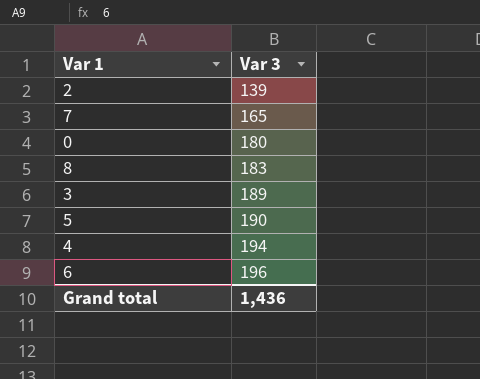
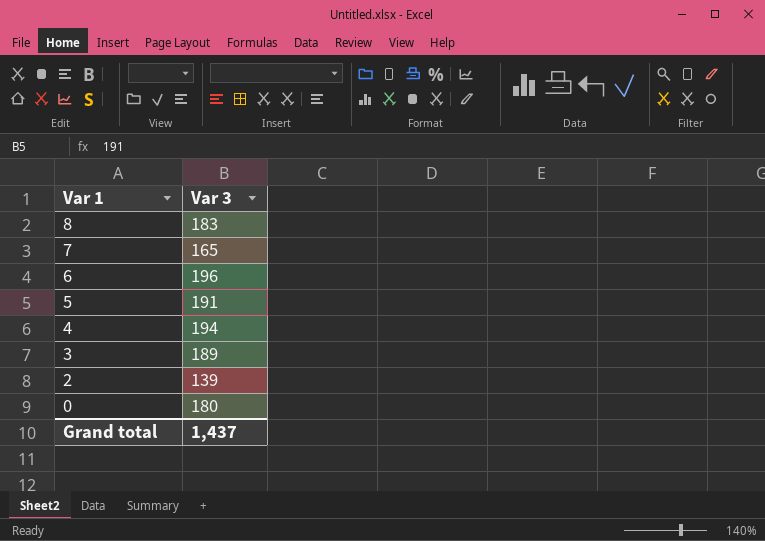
row order: Var 3 ascending -> Var 1 descending
5 | Var 3: 190 -> 191
Grand total | Var 3: 1,436 -> 1,437

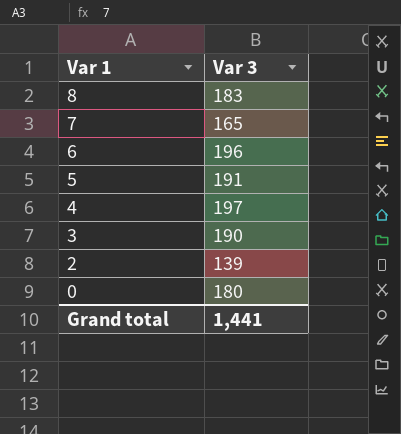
4 | Var 3: 194 -> 197
3 | Var 3: 189 -> 190
Grand total | Var 3: 1,437 -> 1,441

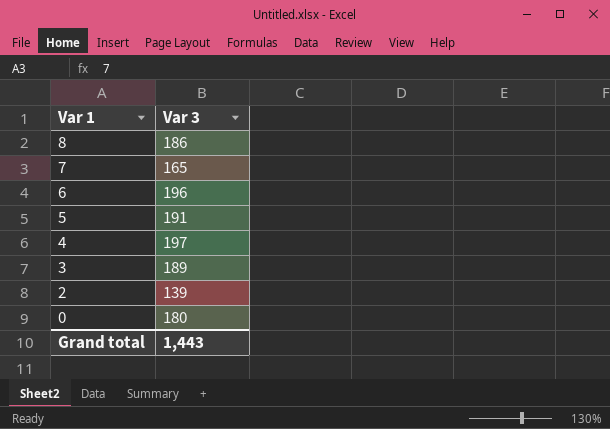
8 | Var 3: 183 -> 186
3 | Var 3: 190 -> 189
Grand total | Var 3: 1,441 -> 1,443

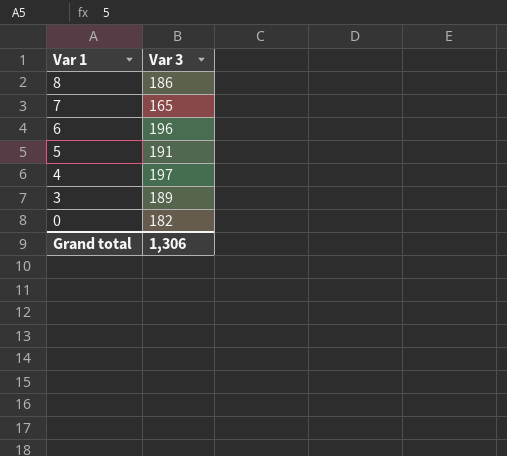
row 2: 139 -> none
0 | Var 3: 180 -> 182
Grand total | Var 3: 1,443 -> 1,306

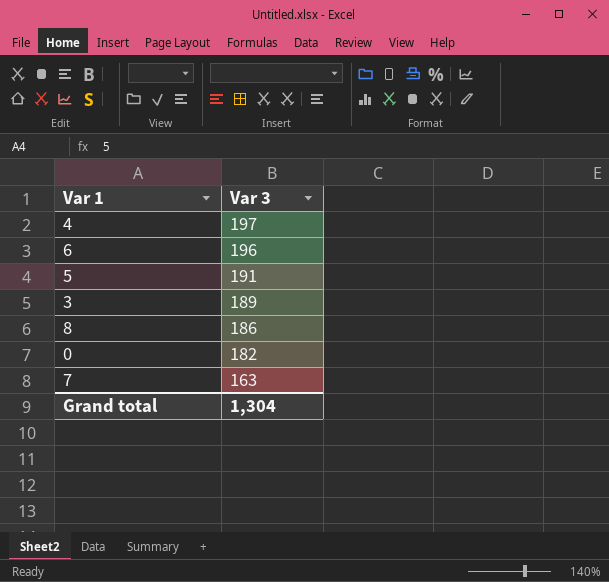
row order: Var 1 descending -> Var 3 descending
7 | Var 3: 165 -> 163
Grand total | Var 3: 1,306 -> 1,304

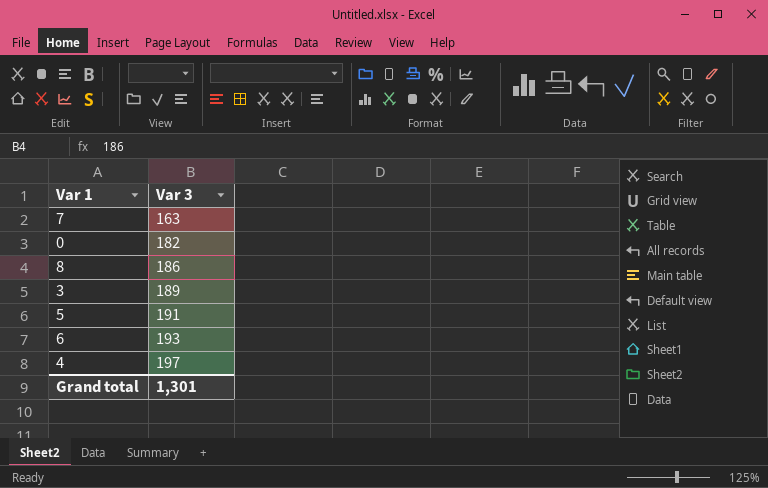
row order: Var 3 descending -> Var 3 ascending
6 | Var 3: 196 -> 193
Grand total | Var 3: 1,304 -> 1,301

